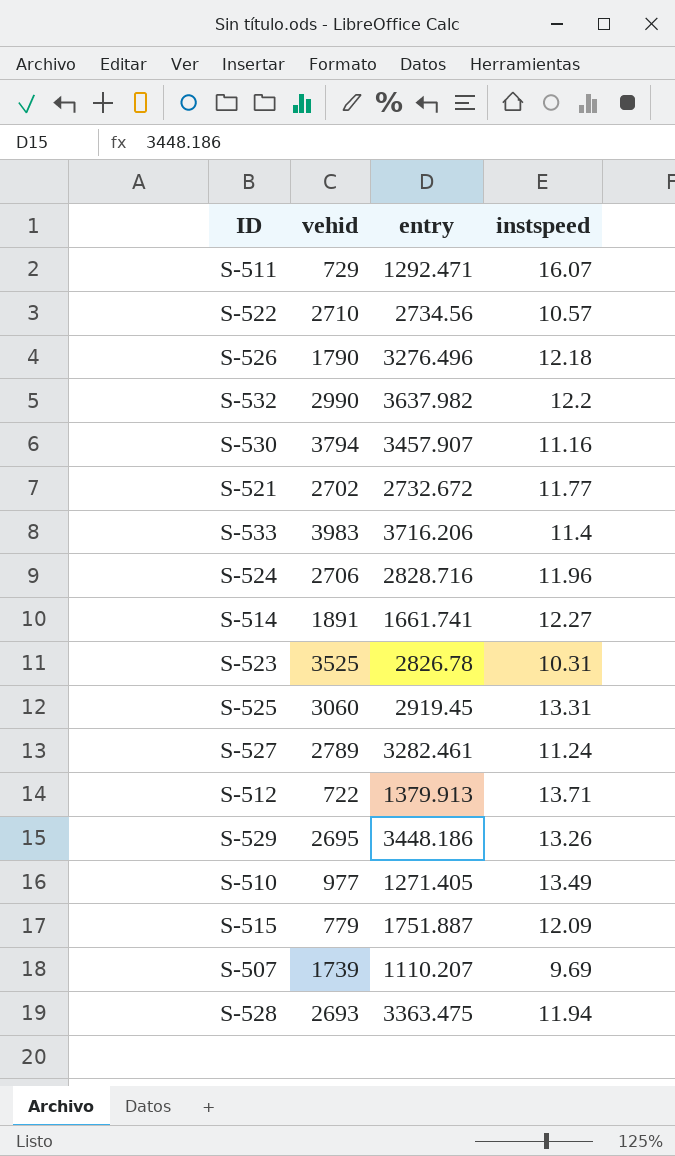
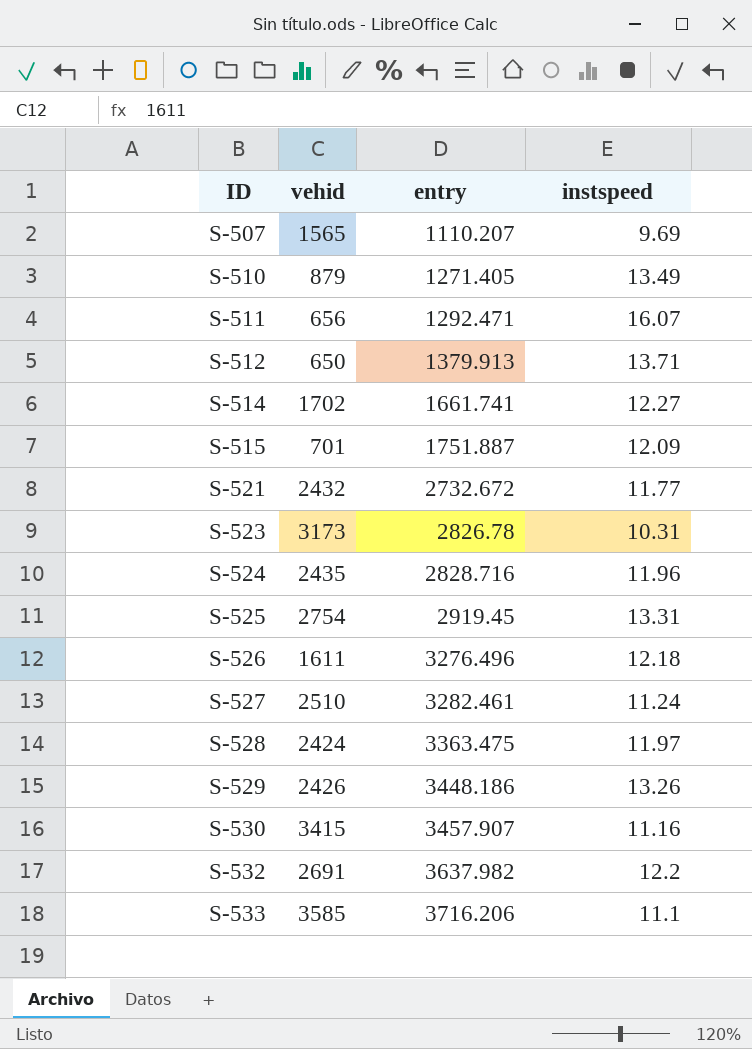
row order: none -> ID ascending
row S-522: 2710 | 2734.56 | 10.57 -> none
S-507 | vehid: 1739 -> 1565
S-510 | vehid: 977 -> 879
S-511 | vehid: 729 -> 656
S-512 | vehid: 722 -> 650
S-514 | vehid: 1891 -> 1702
S-515 | vehid: 779 -> 701
S-521 | vehid: 2702 -> 2432
S-523 | vehid: 3525 -> 3173
S-524 | vehid: 2706 -> 2435
S-525 | vehid: 3060 -> 2754
S-526 | vehid: 1790 -> 1611
S-527 | vehid: 2789 -> 2510
S-528 | vehid: 2693 -> 2424
S-528 | instspeed: 11.94 -> 11.97
S-529 | vehid: 2695 -> 2426
S-530 | vehid: 3794 -> 3415
S-532 | vehid: 2990 -> 2691
S-533 | vehid: 3983 -> 3585
S-533 | instspeed: 11.4 -> 11.1

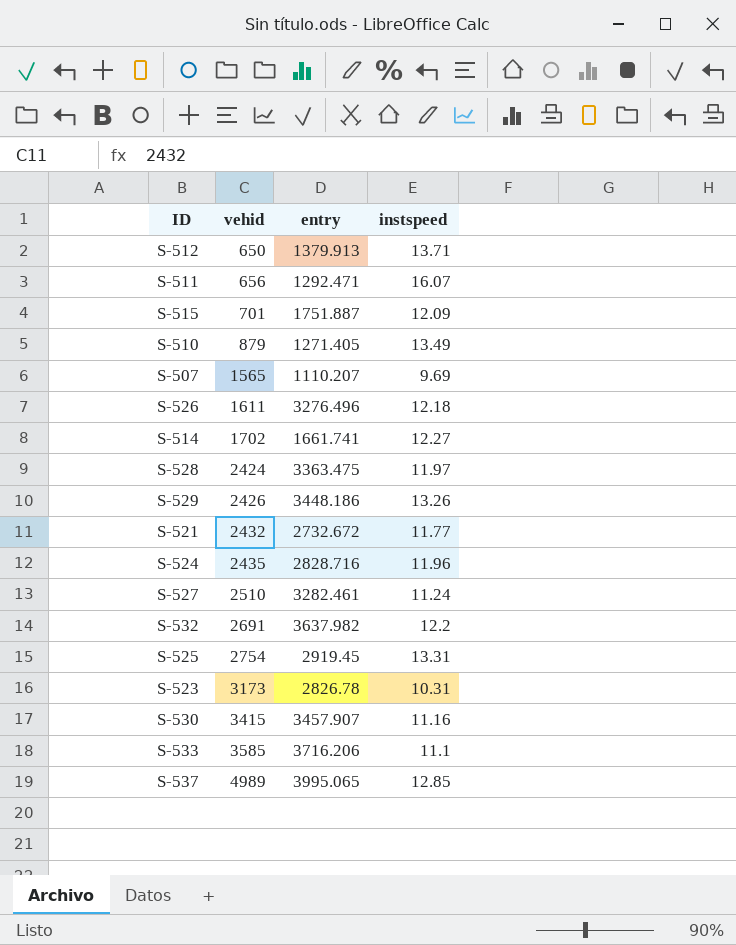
row order: ID ascending -> vehid ascending
row S-537: none -> 4989 | 3995.065 | 12.85

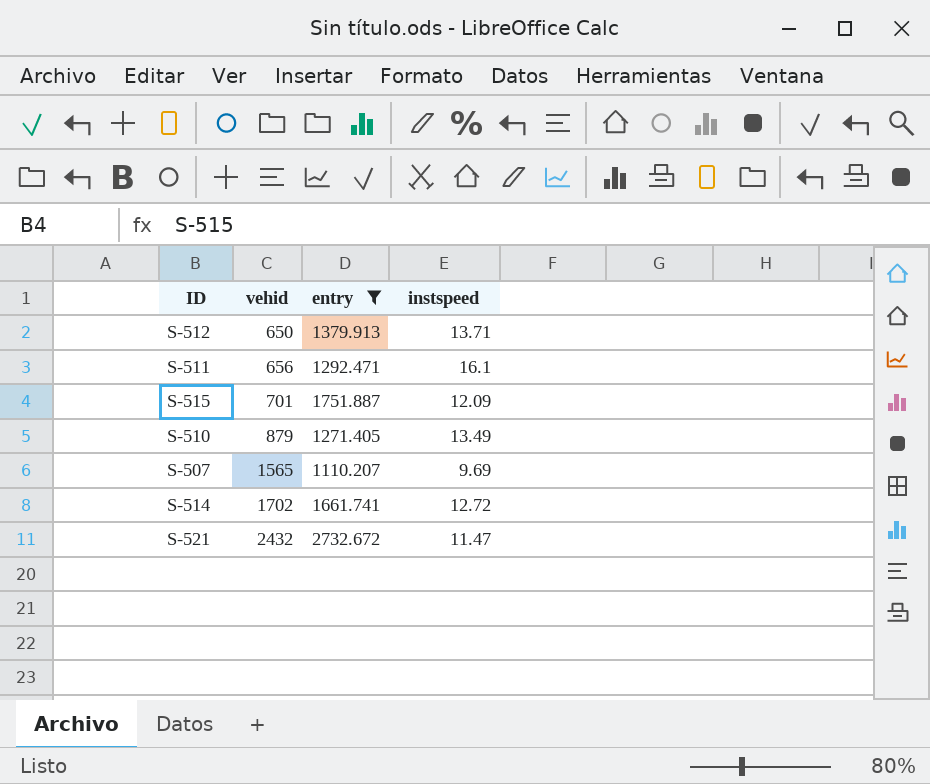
filter: none -> entry <= 2732.672
S-511 | instspeed: 16.07 -> 16.1
S-514 | instspeed: 12.27 -> 12.72
S-521 | instspeed: 11.77 -> 11.47

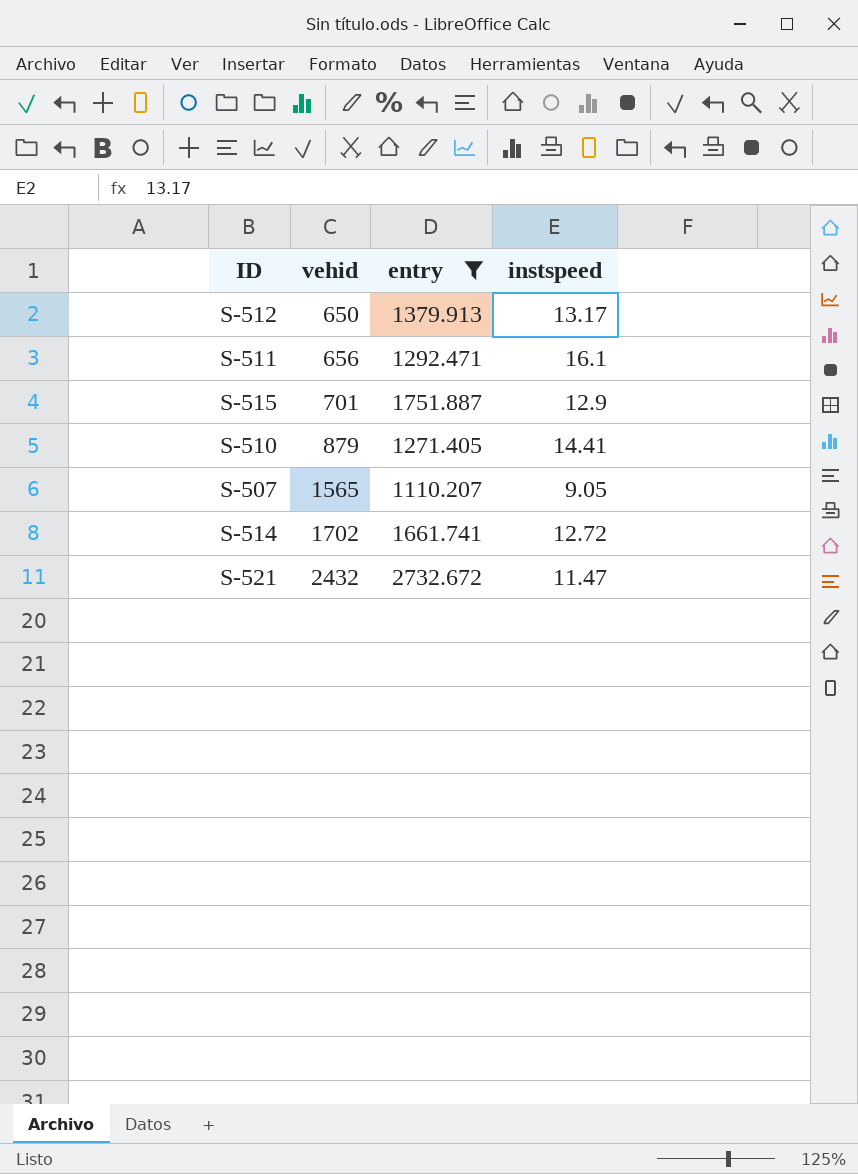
S-512 | instspeed: 13.71 -> 13.17
S-515 | instspeed: 12.09 -> 12.9
S-510 | instspeed: 13.49 -> 14.41
S-507 | instspeed: 9.69 -> 9.05

